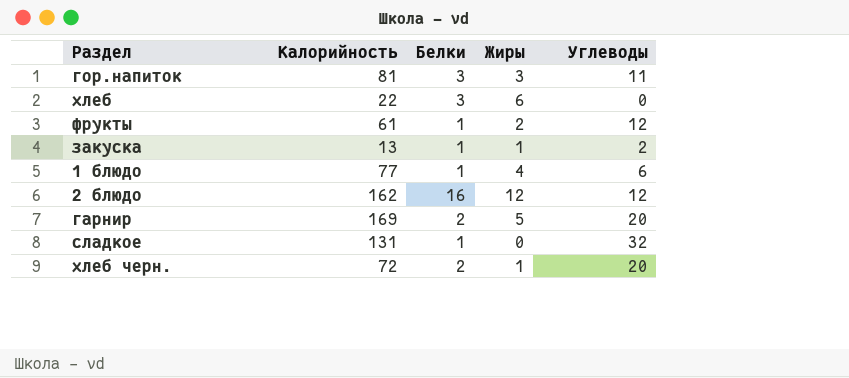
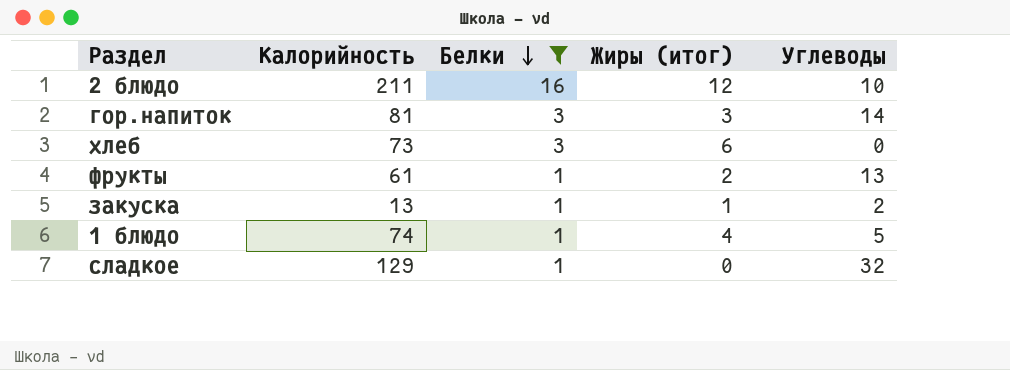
filter: none -> Белки != 2
row order: none -> Белки descending
column name: Жиры -> Жиры (итог)
2 блюдо | Калорийность: 162 -> 211
2 блюдо | Углеводы: 12 -> 10
гор.напиток | Углеводы: 11 -> 14
хлеб | Калорийность: 22 -> 73
фрукты | Углеводы: 12 -> 13
1 блюдо | Калорийность: 77 -> 74
1 блюдо | Углеводы: 6 -> 5
сладкое | Калорийность: 131 -> 129

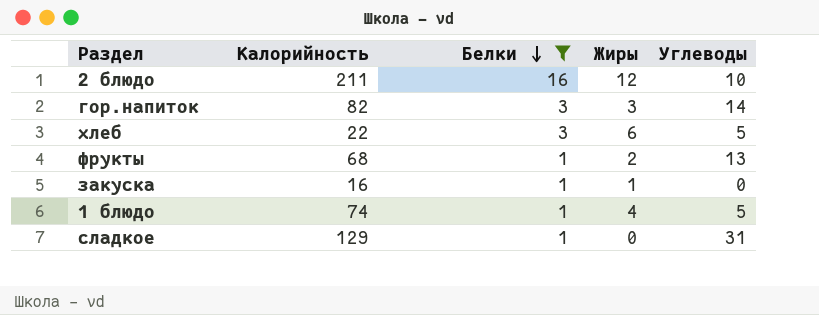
column name: Жиры (итог) -> Жиры
гор.напиток | Калорийность: 81 -> 82
хлеб | Калорийность: 73 -> 22
хлеб | Углеводы: 0 -> 5
фрукты | Калорийность: 61 -> 68
закуска | Калорийность: 13 -> 16
закуска | Углеводы: 2 -> 0
сладкое | Углеводы: 32 -> 31

